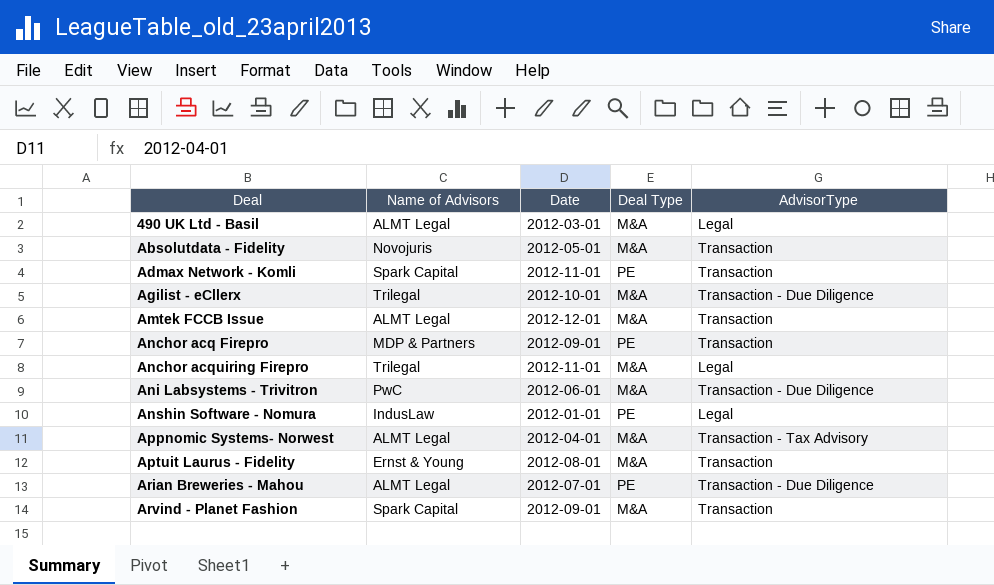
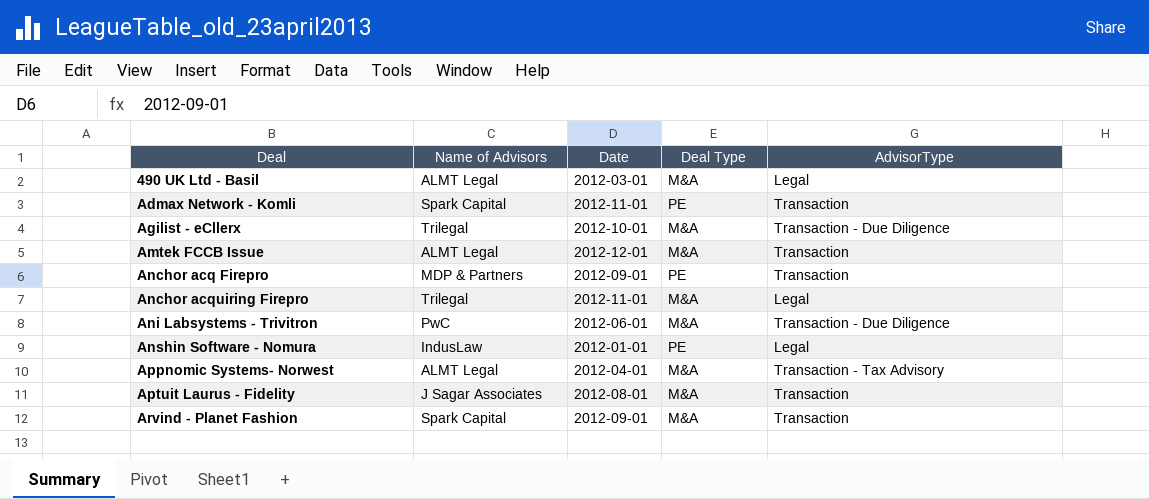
row Absolutdata - Fidelity: Novojuris | 2012-05-01 | M&A | Transaction -> none
row Arian Breweries - Mahou: ALMT Legal | 2012-07-01 | PE | Transaction - Due Diligence -> none
Aptuit Laurus - Fidelity | Name of Advisors: Ernst & Young -> J Sagar Associates

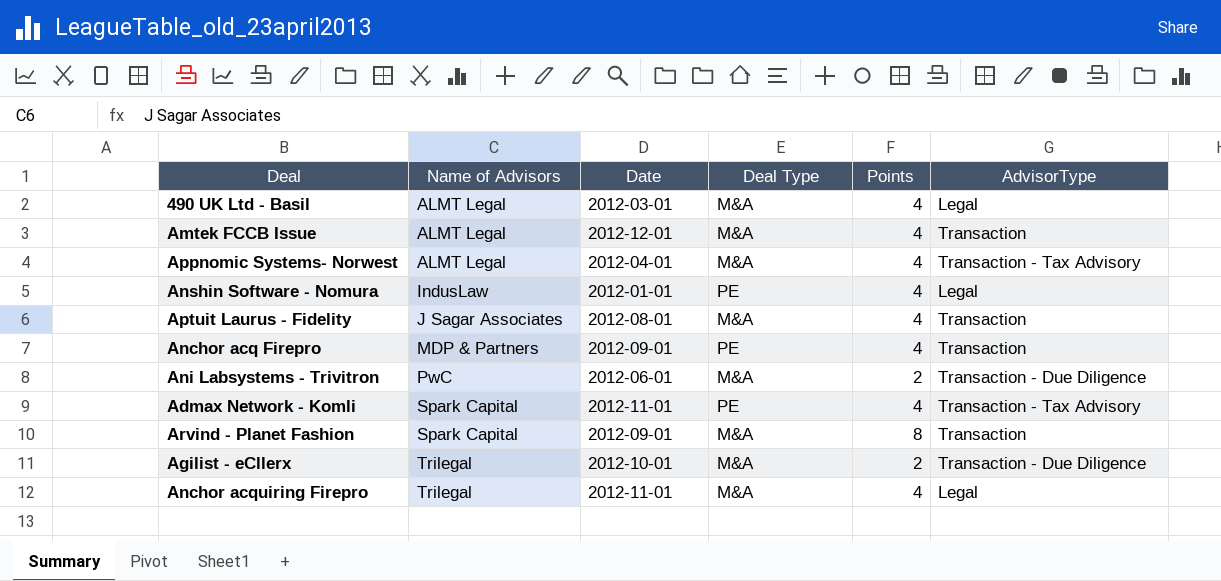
row order: Deal ascending -> Name of Advisors ascending
column Points | position: none -> 5
Admax Network - Komli | AdvisorType: Transaction -> Transaction - Tax Advisory

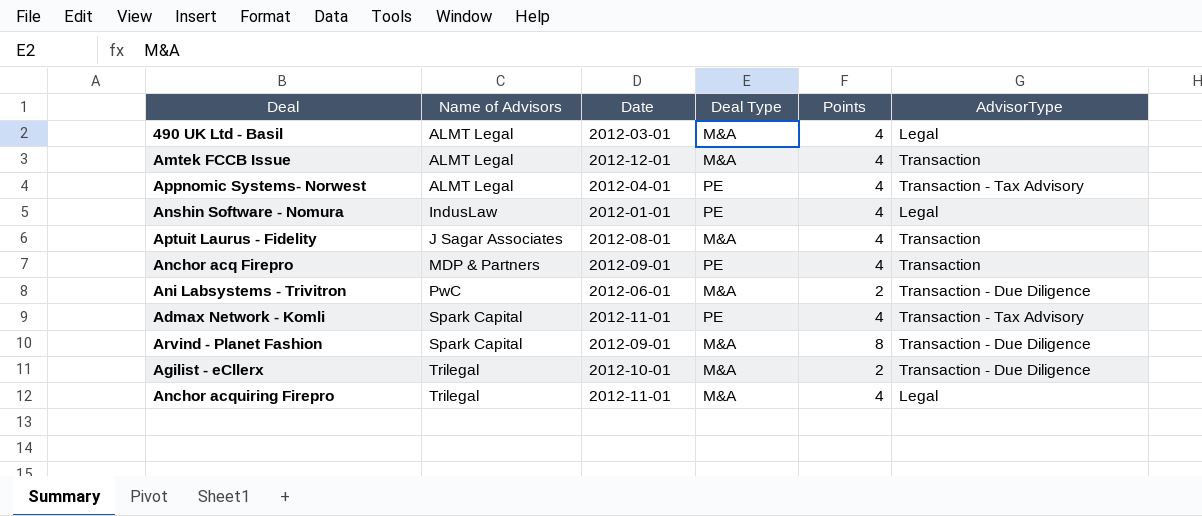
Appnomic Systems- Norwest | Deal Type: M&A -> PE
Arvind - Planet Fashion | AdvisorType: Transaction -> Transaction - Due Diligence

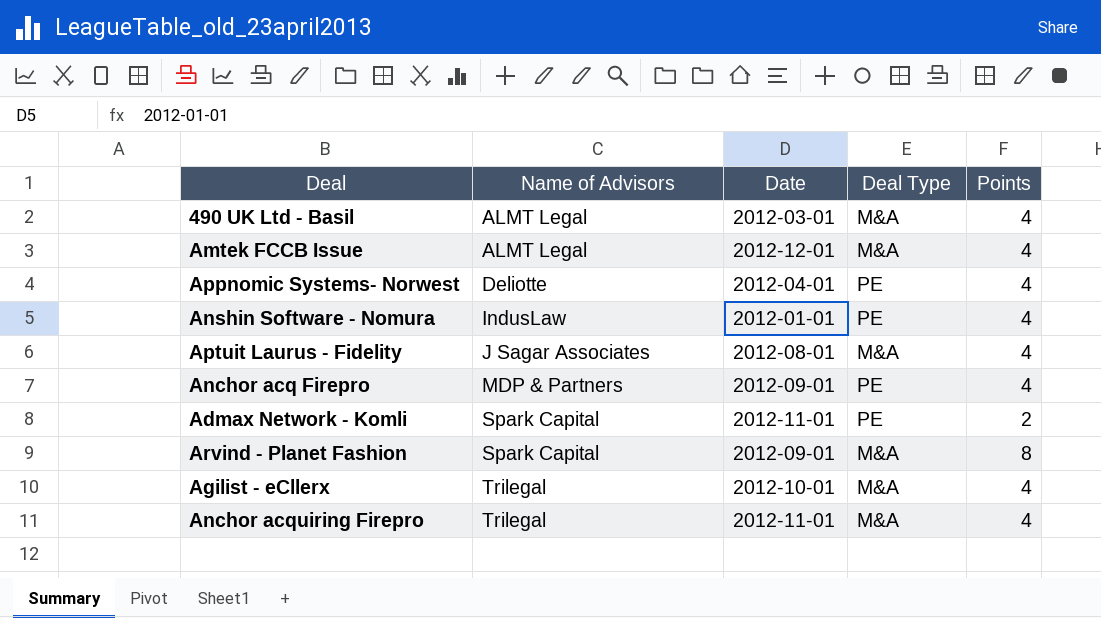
column AdvisorType | position: 6 -> none
row Ani Labsystems - Trivitron: PwC | 2012-06-01 | M&A | 2 | Transaction - Due Diligence -> none
Appnomic Systems- Norwest | Name of Advisors: ALMT Legal -> Deliotte
Admax Network - Komli | Points: 4 -> 2
Agilist - eCllerx | Points: 2 -> 4

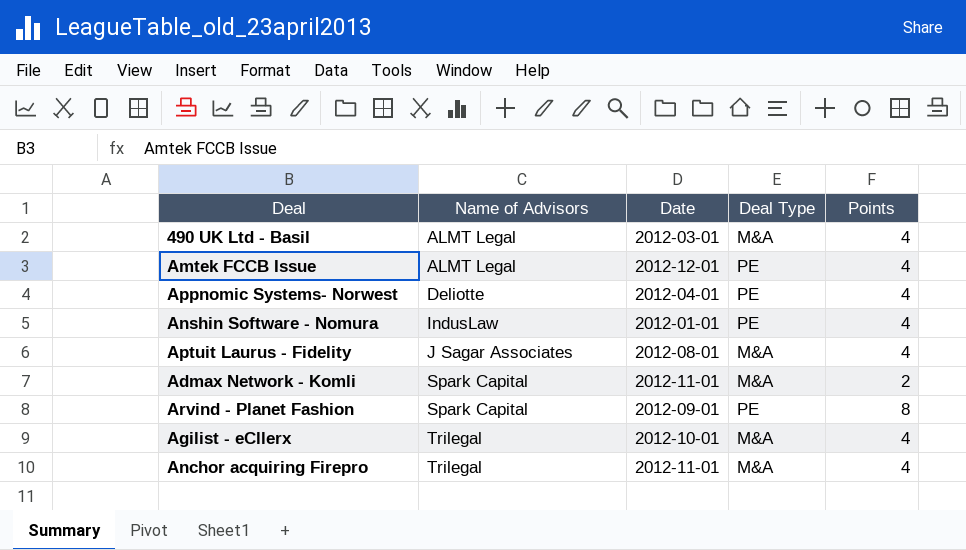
row Anchor acq Firepro: MDP & Partners | 2012-09-01 | PE | 4 -> none
Amtek FCCB Issue | Deal Type: M&A -> PE
Admax Network - Komli | Deal Type: PE -> M&A
Arvind - Planet Fashion | Deal Type: M&A -> PE

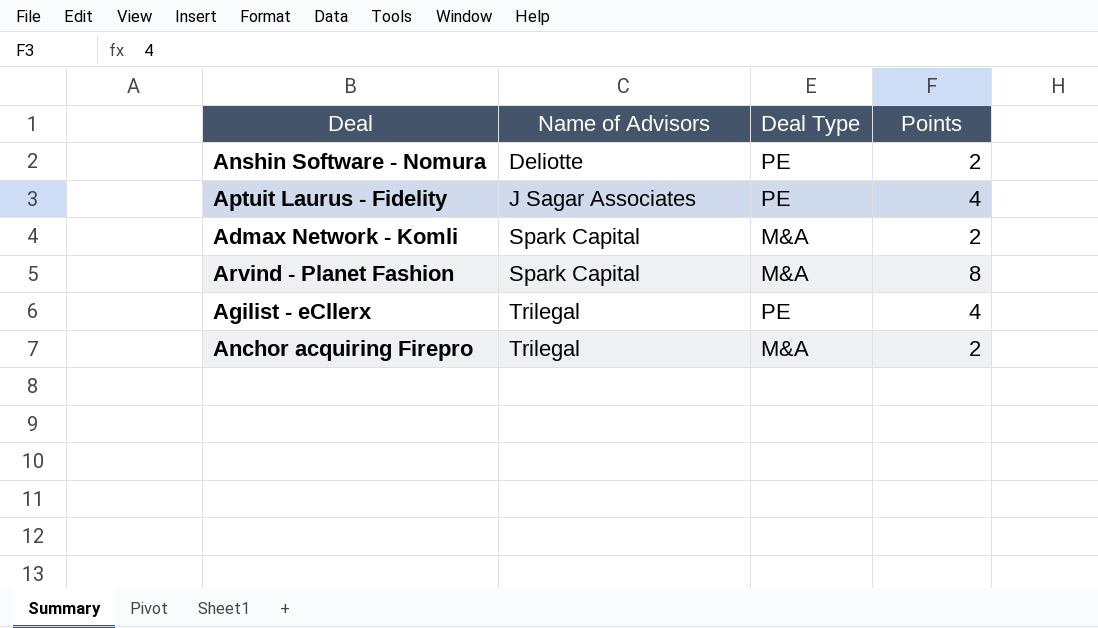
column Date | position: 3 -> none
row 490 UK Ltd - Basil: ALMT Legal | 2012-03-01 | M&A | 4 -> none
row Amtek FCCB Issue: ALMT Legal | 2012-12-01 | PE | 4 -> none
row Appnomic Systems- Norwest: Deliotte | 2012-04-01 | PE | 4 -> none
Anshin Software - Nomura | Name of Advisors: IndusLaw -> Deliotte
Anshin Software - Nomura | Points: 4 -> 2
Aptuit Laurus - Fidelity | Deal Type: M&A -> PE
Arvind - Planet Fashion | Deal Type: PE -> M&A
Agilist - eCllerx | Deal Type: M&A -> PE
Anchor acquiring Firepro | Points: 4 -> 2

